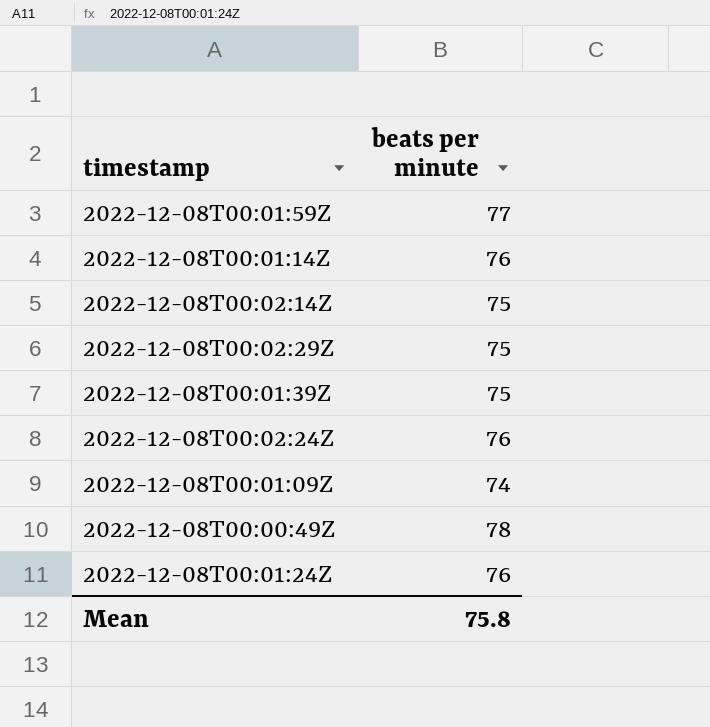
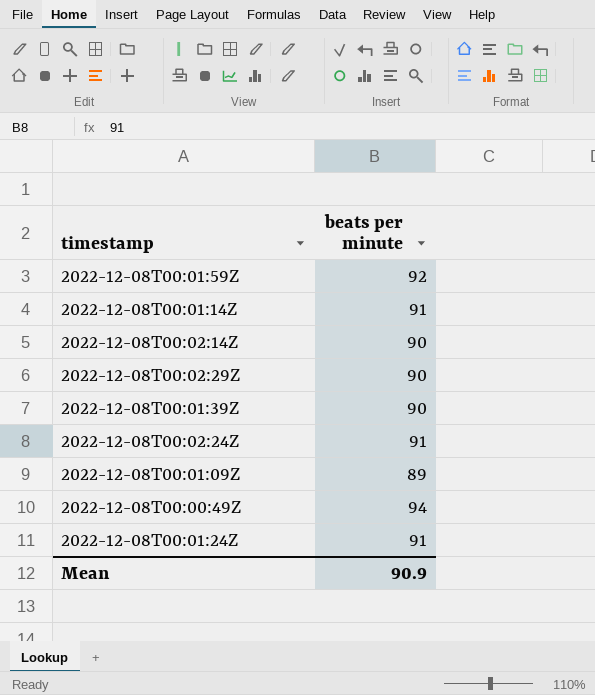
2022-12-08T00:01:59Z | beats per minute: 77 -> 92
2022-12-08T00:01:14Z | beats per minute: 76 -> 91
2022-12-08T00:02:14Z | beats per minute: 75 -> 90
2022-12-08T00:02:29Z | beats per minute: 75 -> 90
2022-12-08T00:01:39Z | beats per minute: 75 -> 90
2022-12-08T00:02:24Z | beats per minute: 76 -> 91
2022-12-08T00:01:09Z | beats per minute: 74 -> 89
2022-12-08T00:00:49Z | beats per minute: 78 -> 94
2022-12-08T00:01:24Z | beats per minute: 76 -> 91
Mean | beats per minute: 75.8 -> 90.9

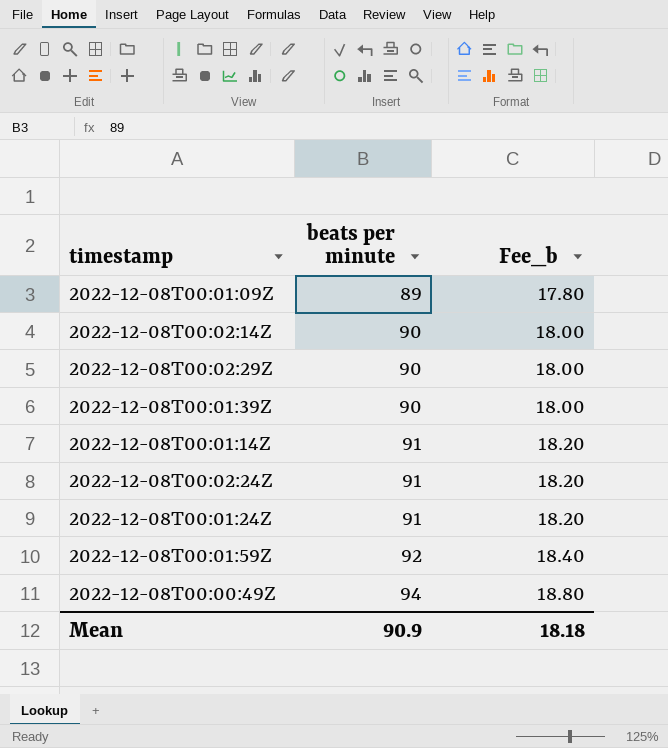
row order: none -> beats per minute ascending
column Fee_b | formula: none -> [beats per minute] * 0.2

